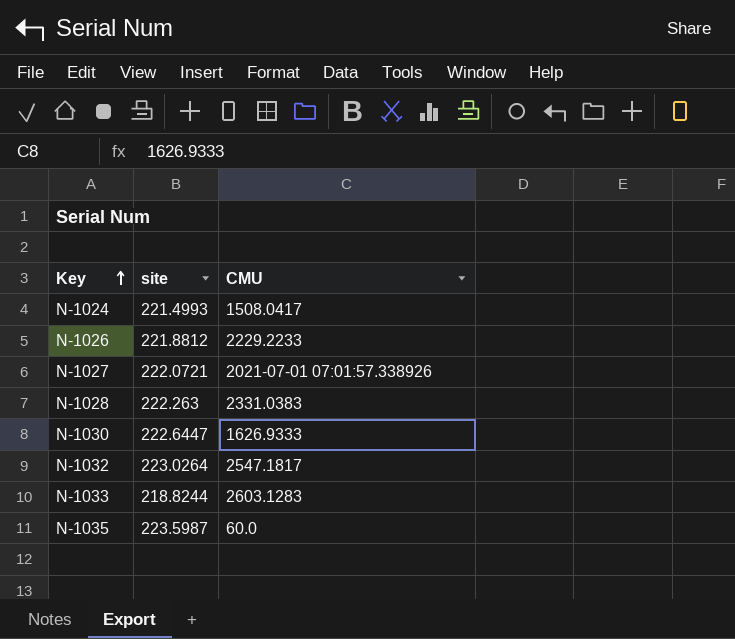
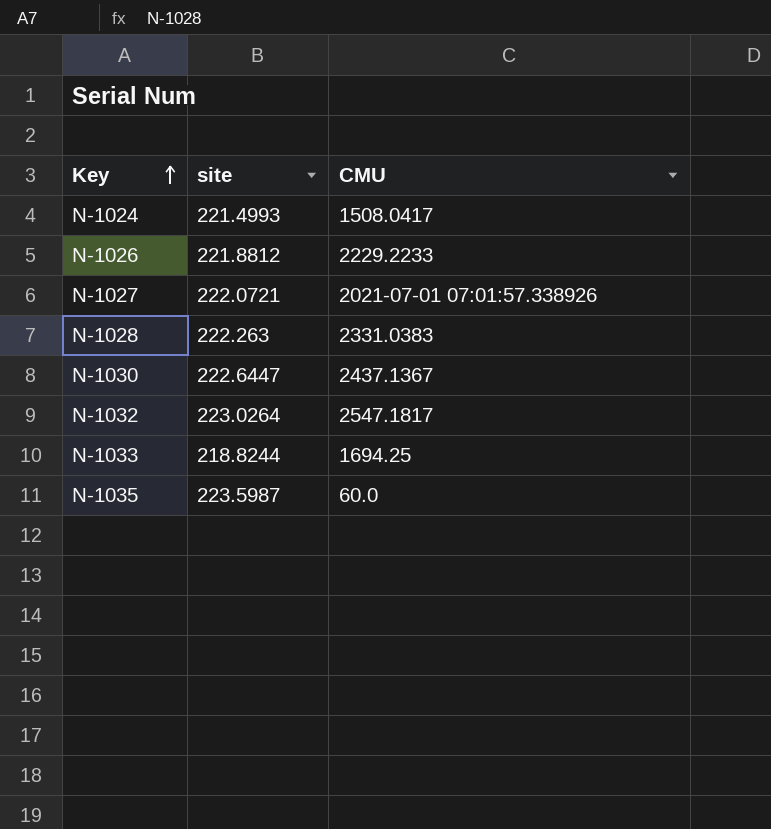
N-1030 | CMU: 1626.9333 -> 2437.1367
N-1033 | CMU: 2603.1283 -> 1694.25

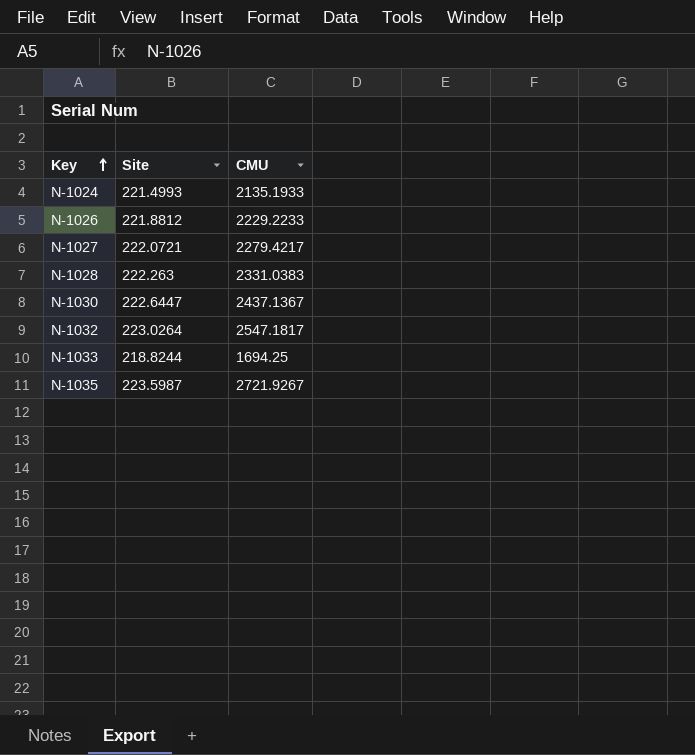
column name: site -> Site
N-1024 | CMU: 1508.0417 -> 2135.1933
N-1027 | CMU: 2021-07-01 07:01:57.338926 -> 2279.4217
N-1035 | CMU: 60.0 -> 2721.9267

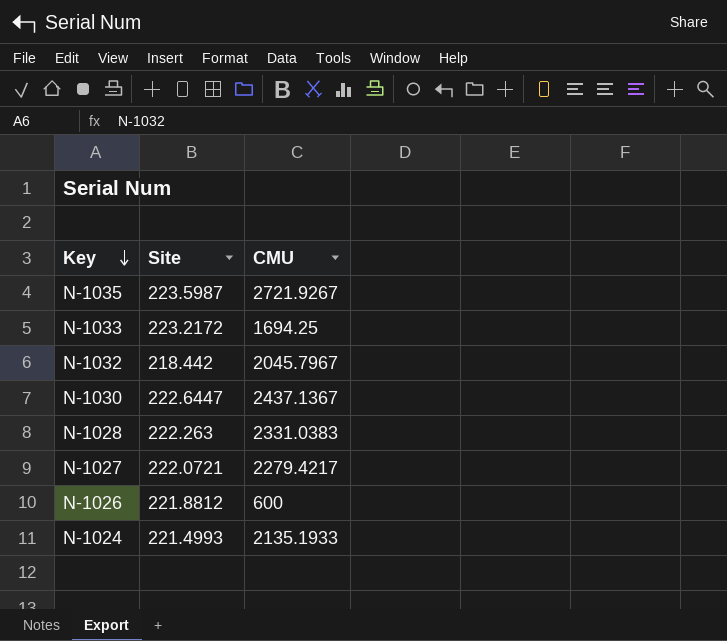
row order: Key ascending -> Key descending
N-1033 | Site: 218.8244 -> 223.2172
N-1032 | Site: 223.0264 -> 218.442
N-1032 | CMU: 2547.1817 -> 2045.7967
N-1026 | CMU: 2229.2233 -> 600

